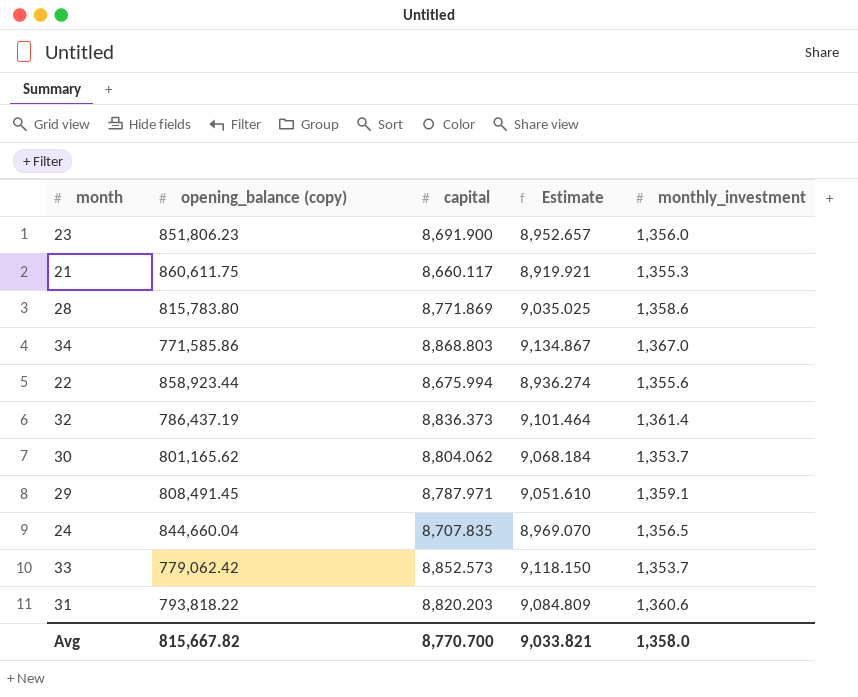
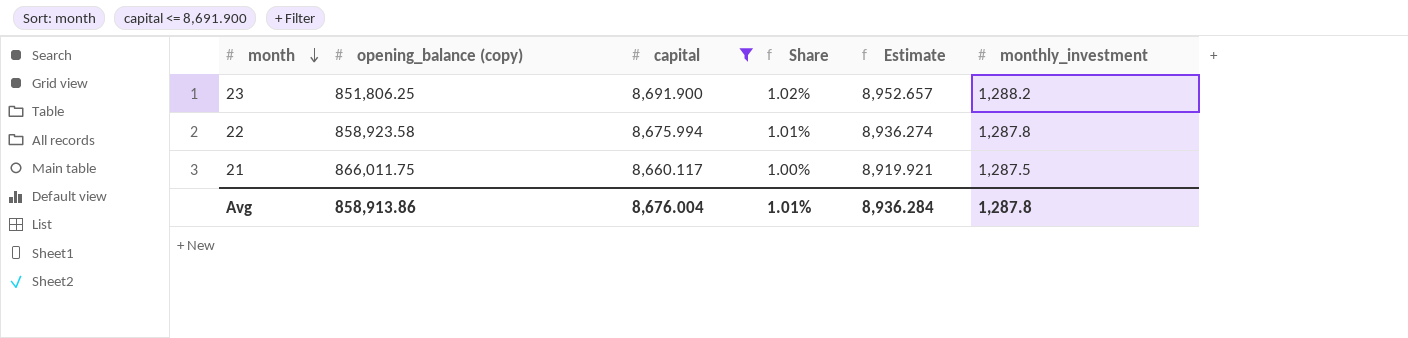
filter: none -> capital <= 8,691.900
row order: none -> month descending
column Share | formula: none -> [capital] / [opening_balance (copy)]
23 | opening_balance (copy): 851,806.23 -> 851,806.25
23 | monthly_investment: 1,356.0 -> 1,288.2
22 | opening_balance (copy): 858,923.44 -> 858,923.58
22 | monthly_investment: 1,355.6 -> 1,287.8
21 | opening_balance (copy): 860,611.75 -> 866,011.75
21 | monthly_investment: 1,355.3 -> 1,287.5
Avg | opening_balance (copy): 815,667.82 -> 858,913.86
Avg | capital: 8,770.700 -> 8,676.004
Avg | Estimate: 9,033.821 -> 8,936.284
Avg | monthly_investment: 1,358.0 -> 1,287.8

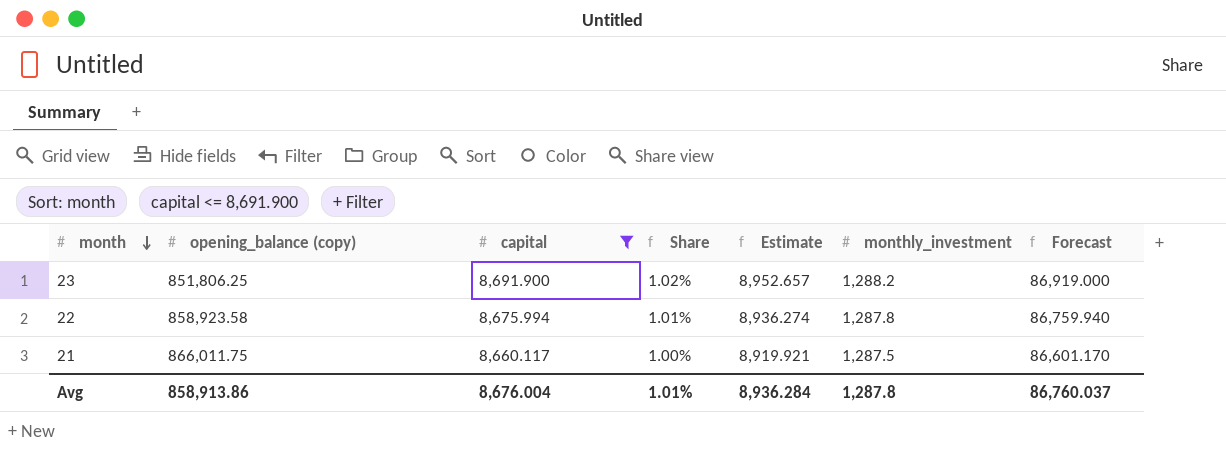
column Forecast | formula: none -> [capital] * 10

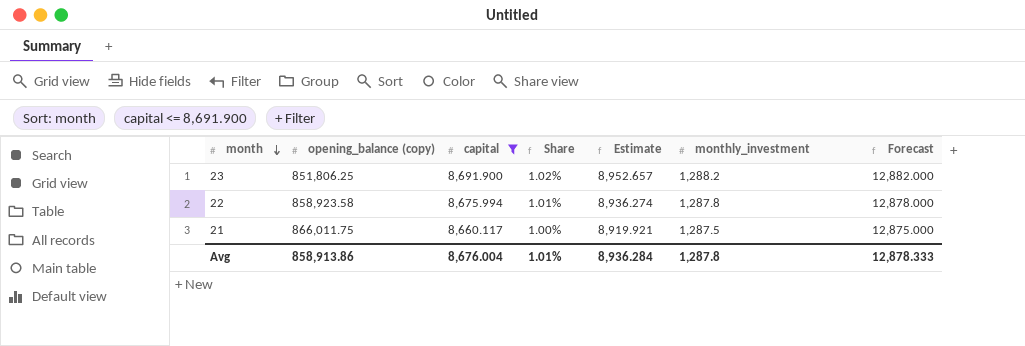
column Forecast | formula: [capital] * 10 -> [monthly_investment] * 10
Avg | Forecast: 86,760.037 -> 12,878.333

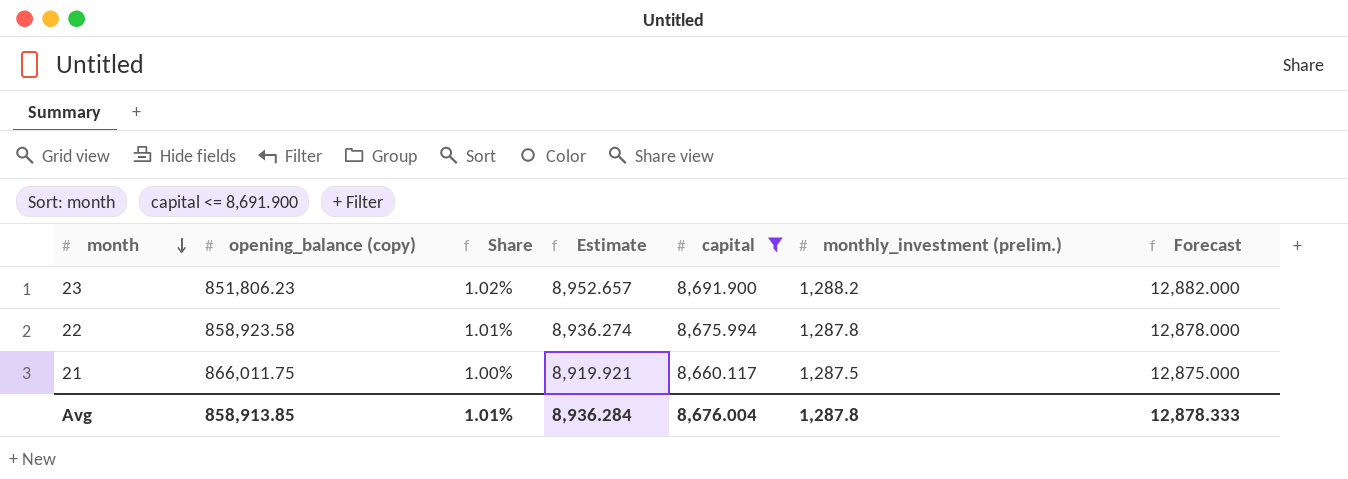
column capital | position: 3 -> 5
column name: monthly_investment -> monthly_investment (prelim.)
23 | opening_balance (copy): 851,806.25 -> 851,806.23
Avg | opening_balance (copy): 858,913.86 -> 858,913.85

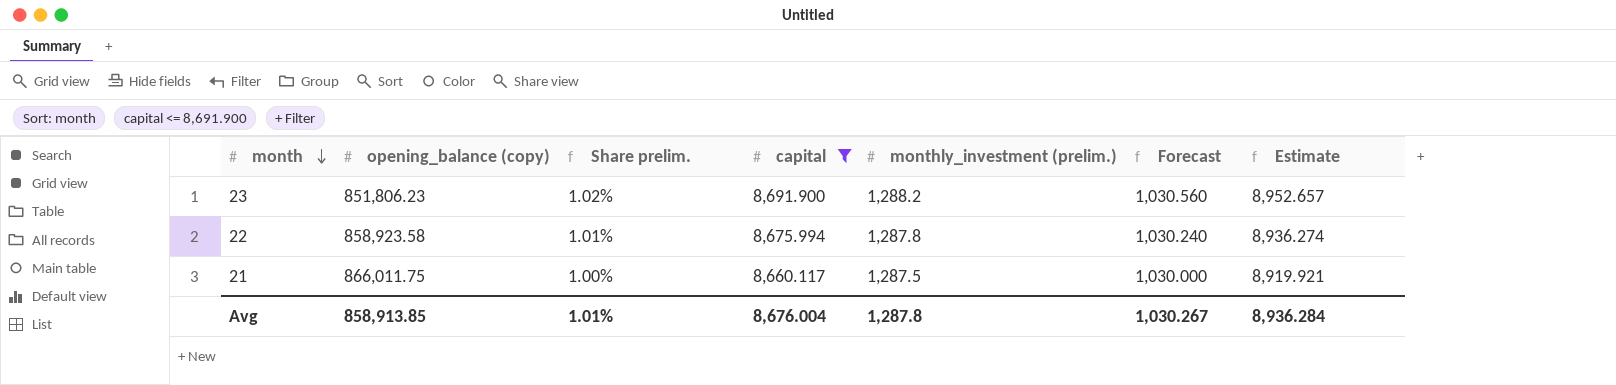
column name: Share -> Share prelim.
column Forecast | formula: [monthly_investment (prelim.)] * 10 -> [monthly_investment (prelim.)] * 0.8
column Estimate | position: 4 -> 7
Avg | Forecast: 12,878.333 -> 1,030.267

